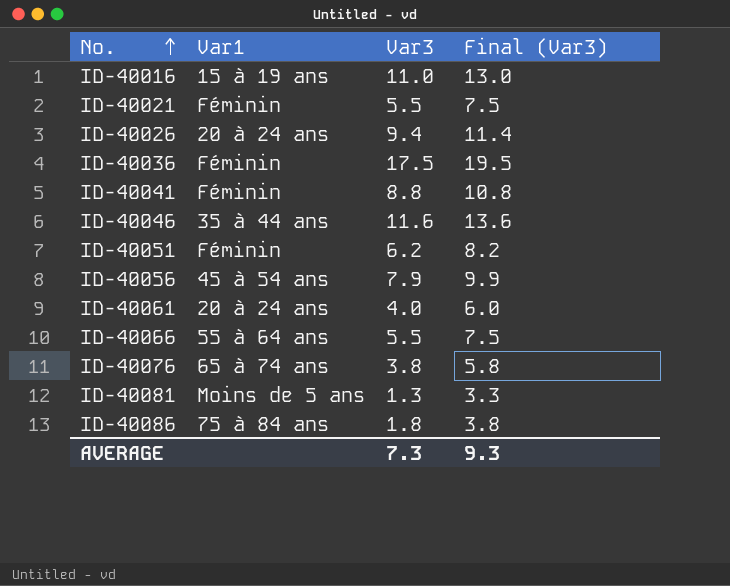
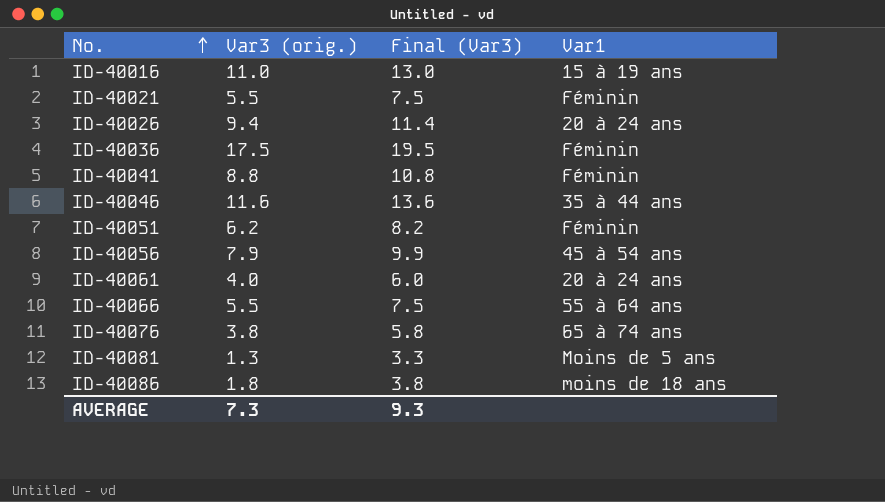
column name: Var3 -> Var3 (orig.)
column Var1 | position: 2 -> 4
ID-40086 | Var1: 75 à 84 ans -> moins de 18 ans

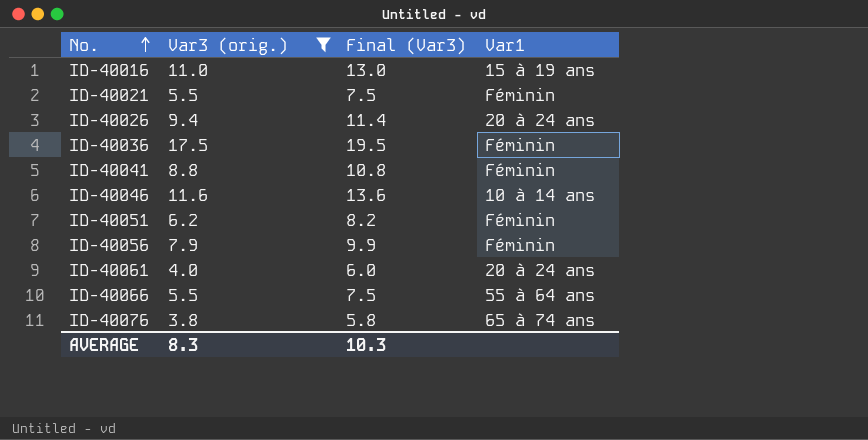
filter: none -> Var3 (orig.) >= 3.8
ID-40046 | Var1: 35 à 44 ans -> 10 à 14 ans
ID-40056 | Var1: 45 à 54 ans -> Féminin
AVERAGE | Var3 (orig.): 7.3 -> 8.3
AVERAGE | Final (Var3): 9.3 -> 10.3

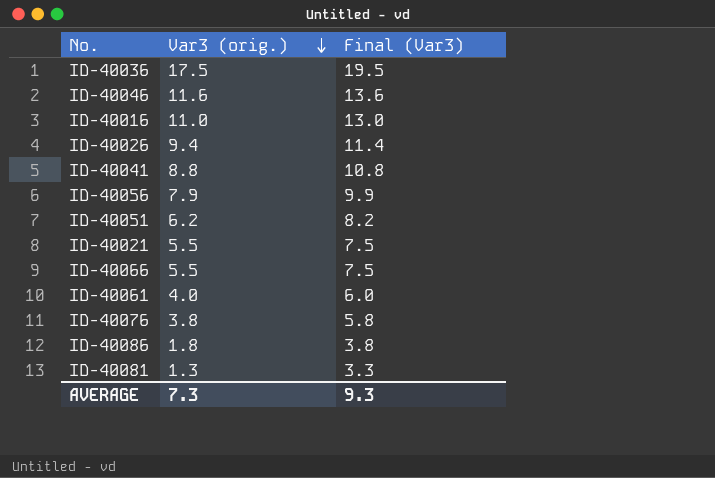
filter: Var3 (orig.) >= 3.8 -> none
row order: No. ascending -> Var3 (orig.) descending
column Var1 | position: 4 -> none
AVERAGE | Var3 (orig.): 8.3 -> 7.3
AVERAGE | Final (Var3): 10.3 -> 9.3

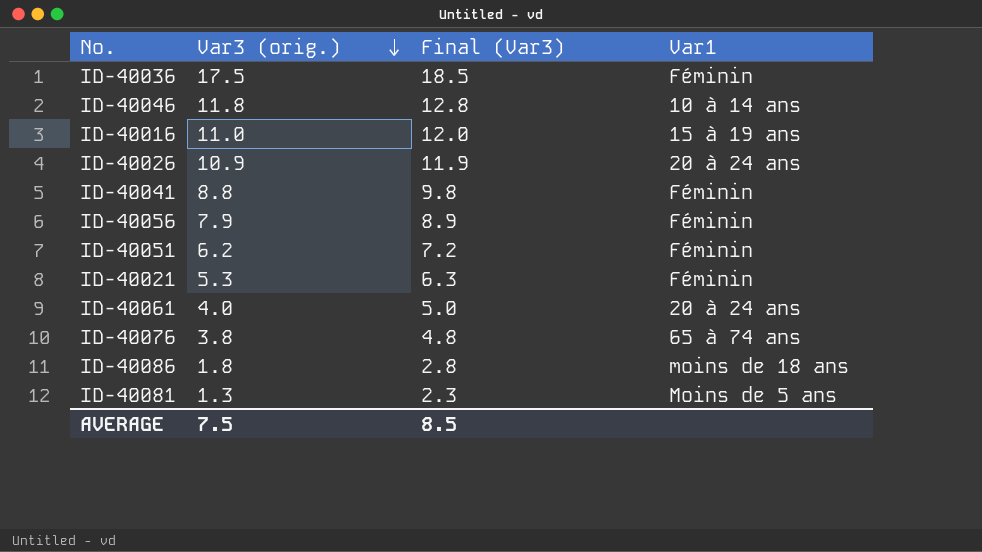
column Final (Var3) | formula: [Var3 (orig.)] + 2 -> [Var3 (orig.)] + 1
column Var1 | position: none -> 4
row ID-40066: 5.5 | 7.5 -> none
ID-40046 | Var3 (orig.): 11.6 -> 11.8
ID-40026 | Var3 (orig.): 9.4 -> 10.9
ID-40021 | Var3 (orig.): 5.5 -> 5.3
AVERAGE | Var3 (orig.): 7.3 -> 7.5
AVERAGE | Final (Var3): 9.3 -> 8.5

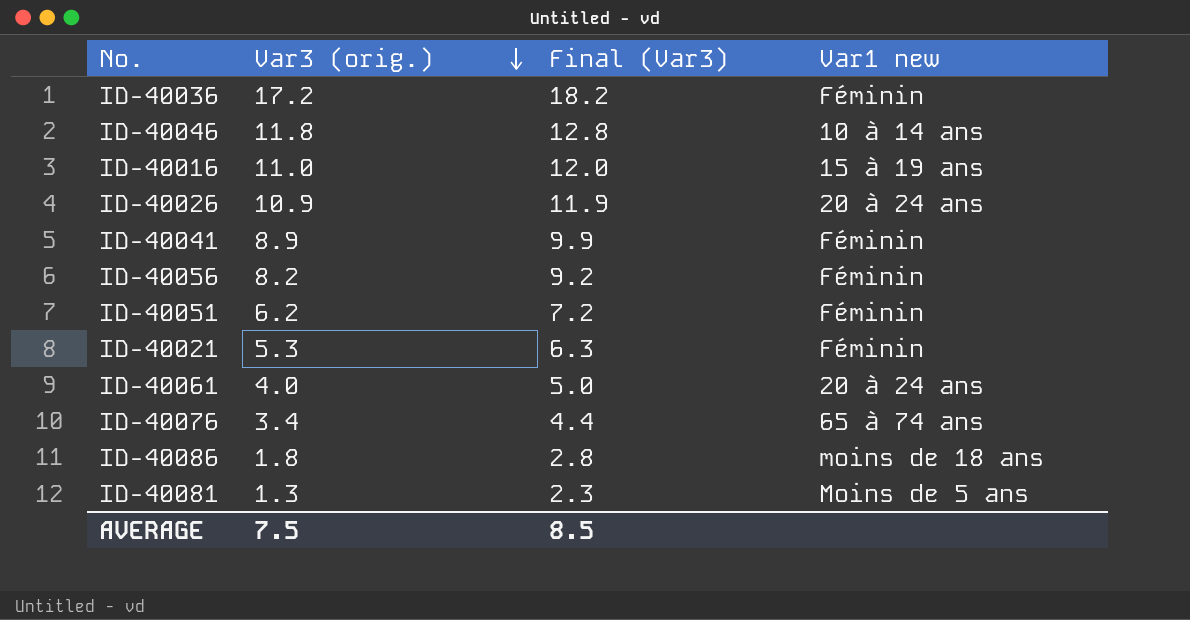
column name: Var1 -> Var1 new
ID-40036 | Var3 (orig.): 17.5 -> 17.2
ID-40036 | Final (Var3): 18.5 -> 18.2
ID-40041 | Var3 (orig.): 8.8 -> 8.9
ID-40041 | Final (Var3): 9.8 -> 9.9
ID-40056 | Var3 (orig.): 7.9 -> 8.2
ID-40056 | Final (Var3): 8.9 -> 9.2
ID-40076 | Var3 (orig.): 3.8 -> 3.4
ID-40076 | Final (Var3): 4.8 -> 4.4

